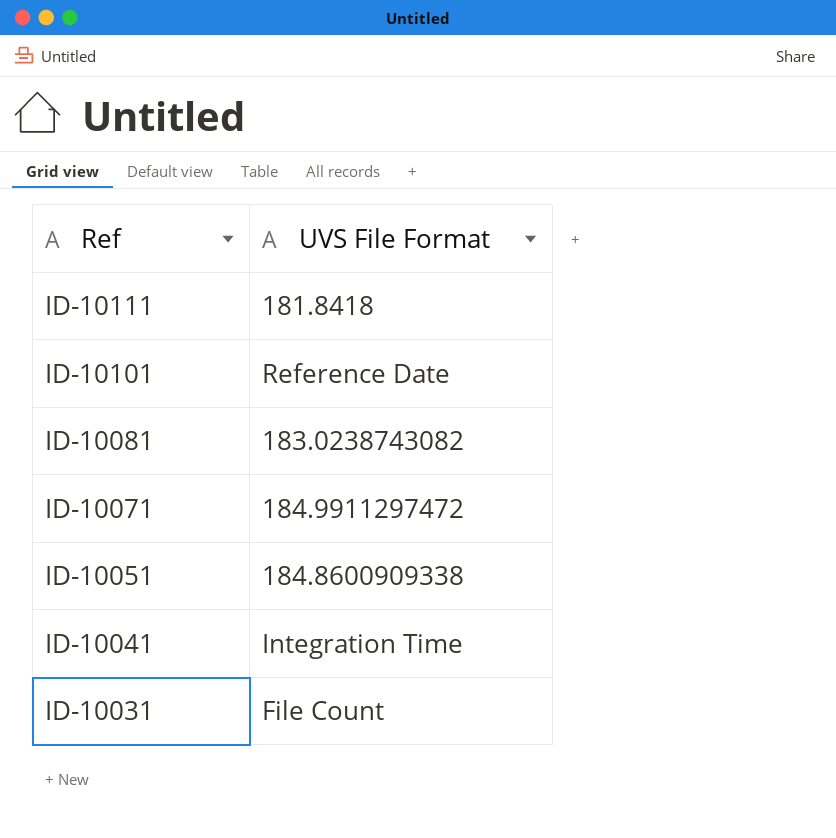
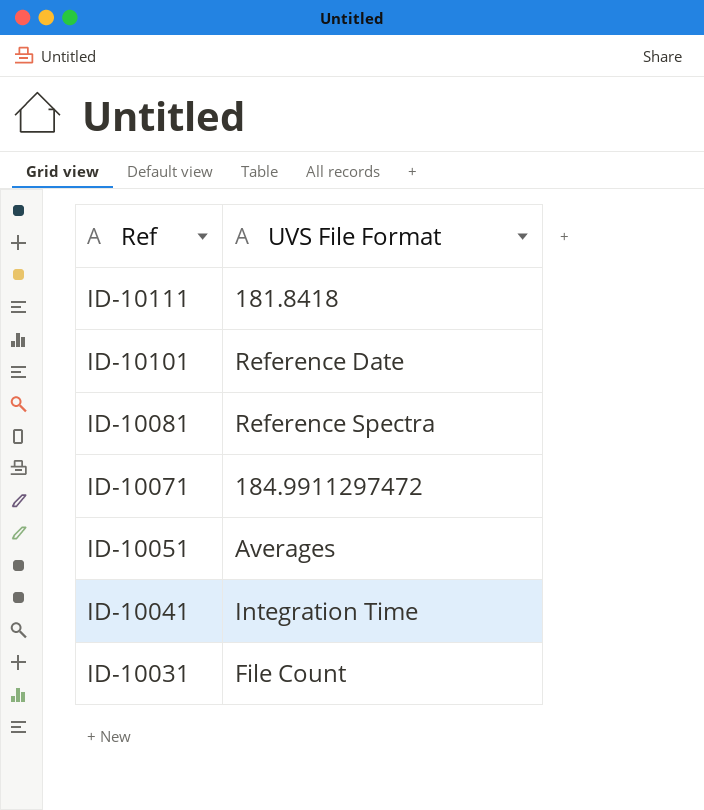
ID-10081 | UVS File Format: 183.0238743082 -> Reference Spectra
ID-10051 | UVS File Format: 184.8600909338 -> Averages

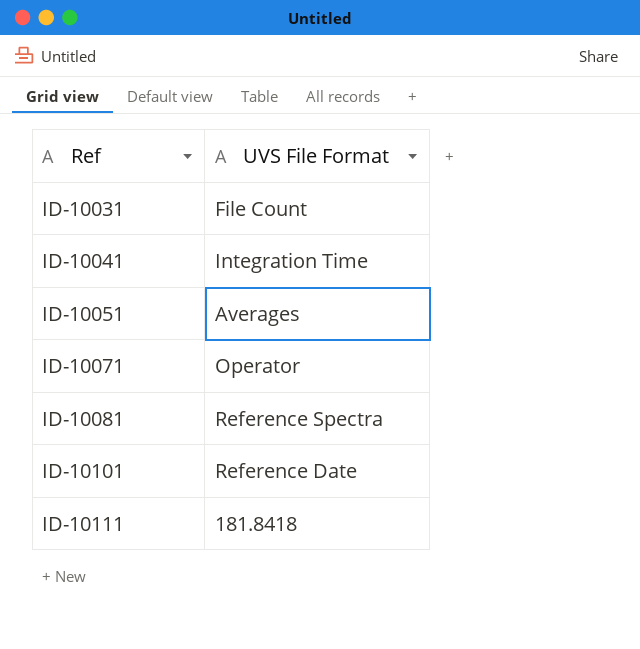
row order: Ref descending -> Ref ascending
ID-10071 | UVS File Format: 184.9911297472 -> Operator

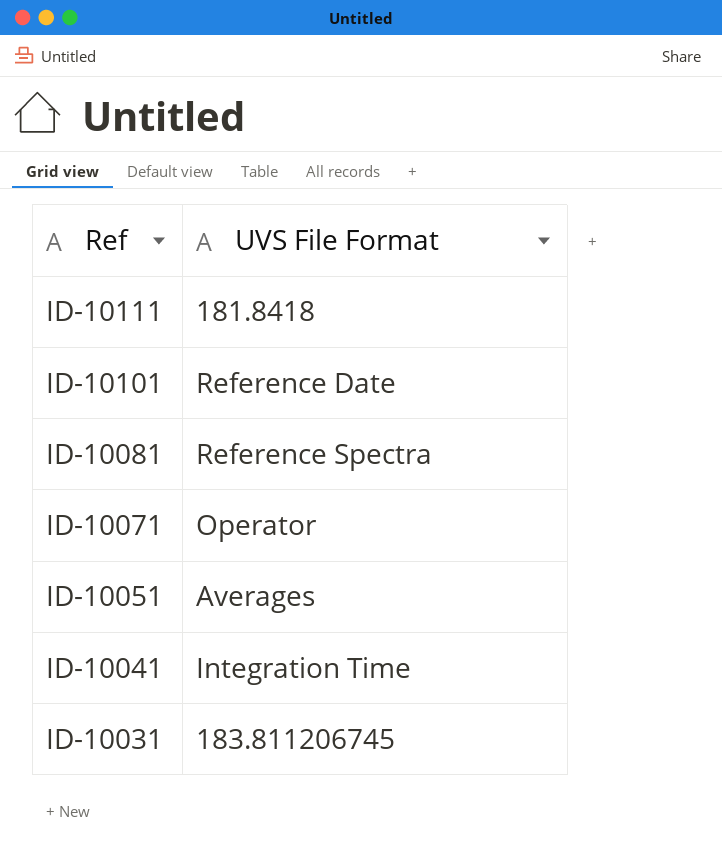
row order: Ref ascending -> Ref descending
ID-10031 | UVS File Format: File Count -> 183.811206745

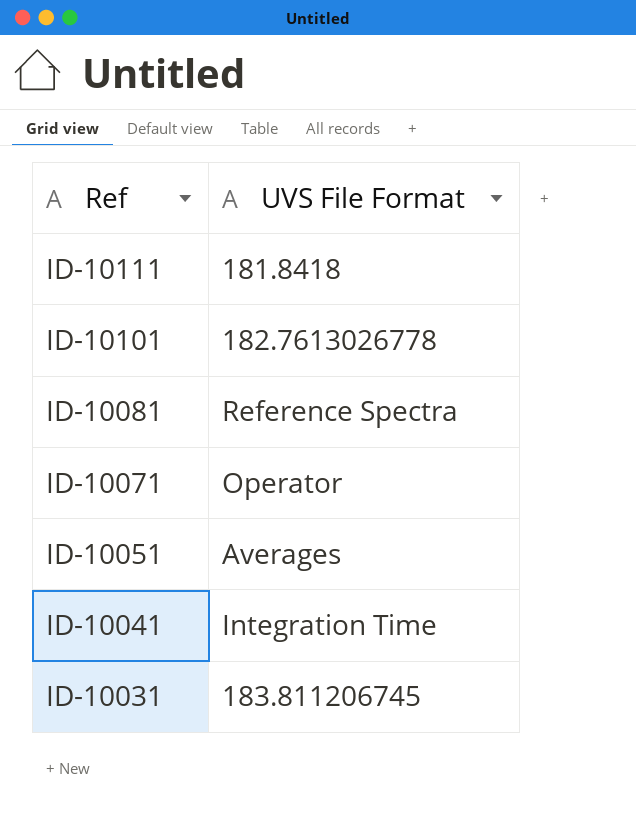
ID-10101 | UVS File Format: Reference Date -> 182.7613026778

